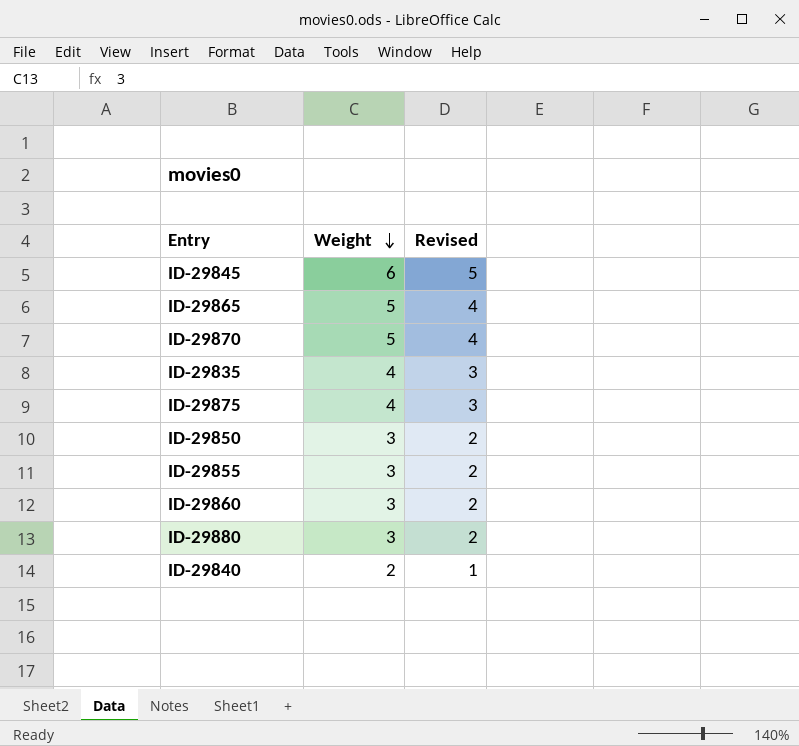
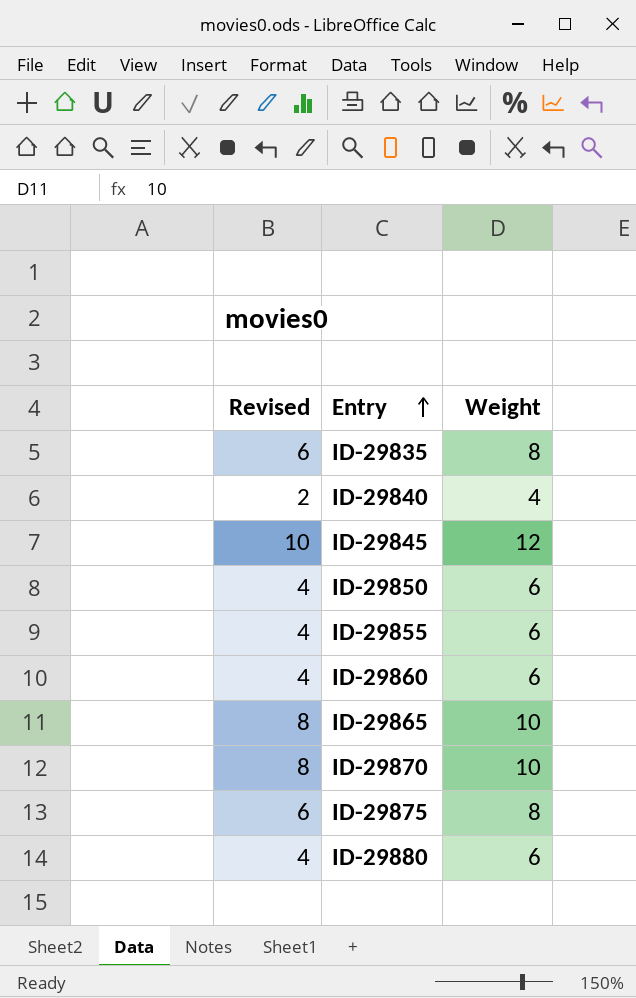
row order: Weight descending -> Entry ascending
column Revised | formula: [Weight] - 1 -> [Weight] - 2
column Revised | position: 3 -> 1
ID-29835 | Weight: 4 -> 8
ID-29840 | Weight: 2 -> 4
ID-29845 | Weight: 6 -> 12
ID-29850 | Weight: 3 -> 6
ID-29855 | Weight: 3 -> 6
ID-29860 | Weight: 3 -> 6
ID-29865 | Weight: 5 -> 10
ID-29870 | Weight: 5 -> 10
ID-29875 | Weight: 4 -> 8
ID-29880 | Weight: 3 -> 6

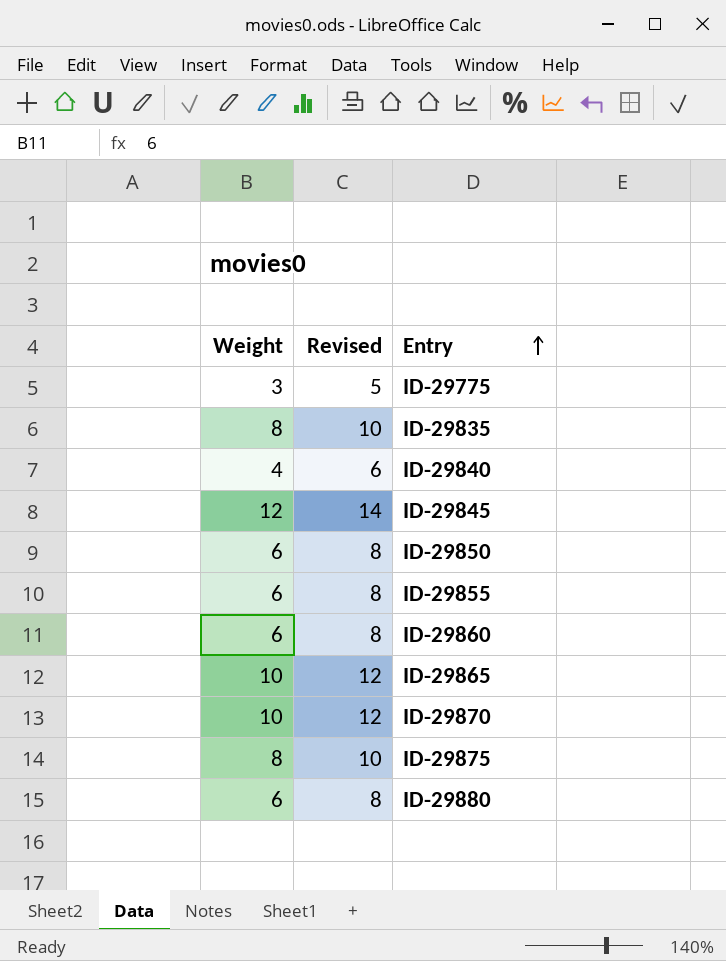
column Weight | position: 3 -> 1
column Revised | formula: [Weight] - 2 -> [Weight] + 2
row ID-29775: none -> 3 | 5

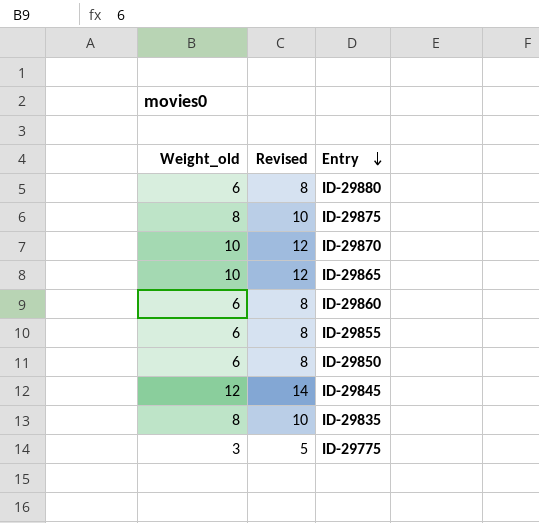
row order: Entry ascending -> Entry descending
column name: Weight -> Weight_old
row ID-29840: 4 | 6 -> none

